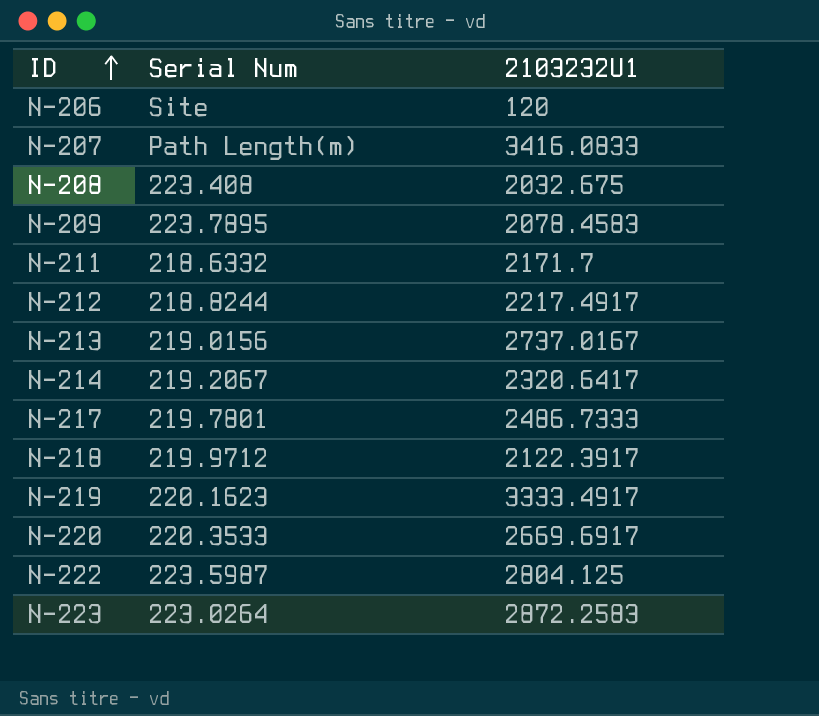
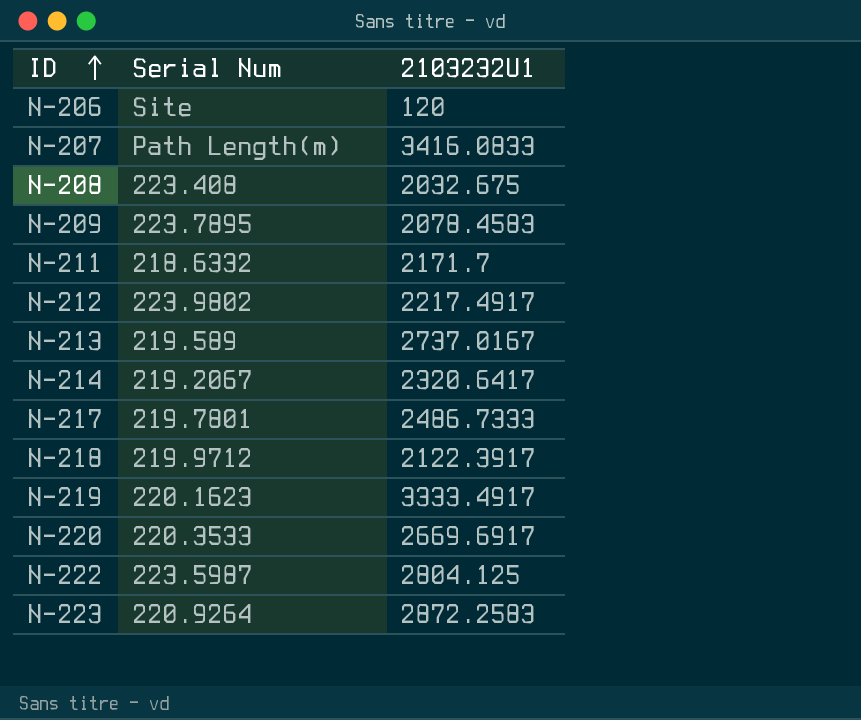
N-212 | Serial Num: 218.8244 -> 223.9802
N-213 | Serial Num: 219.0156 -> 219.589
N-223 | Serial Num: 223.0264 -> 220.9264

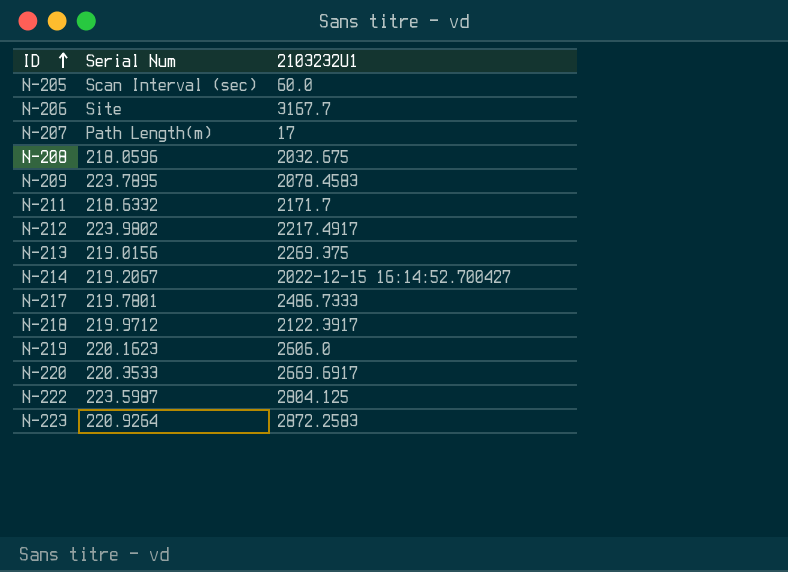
row N-205: none -> Scan Interval (sec) | 60.0
N-206 | 2103232U1: 120 -> 3167.7
N-207 | 2103232U1: 3416.0833 -> 17
N-208 | Serial Num: 223.408 -> 218.0596
N-213 | Serial Num: 219.589 -> 219.0156
N-213 | 2103232U1: 2737.0167 -> 2269.375
N-214 | 2103232U1: 2320.6417 -> 2022-12-15 16:14:52.700427
N-219 | 2103232U1: 3333.4917 -> 2606.0

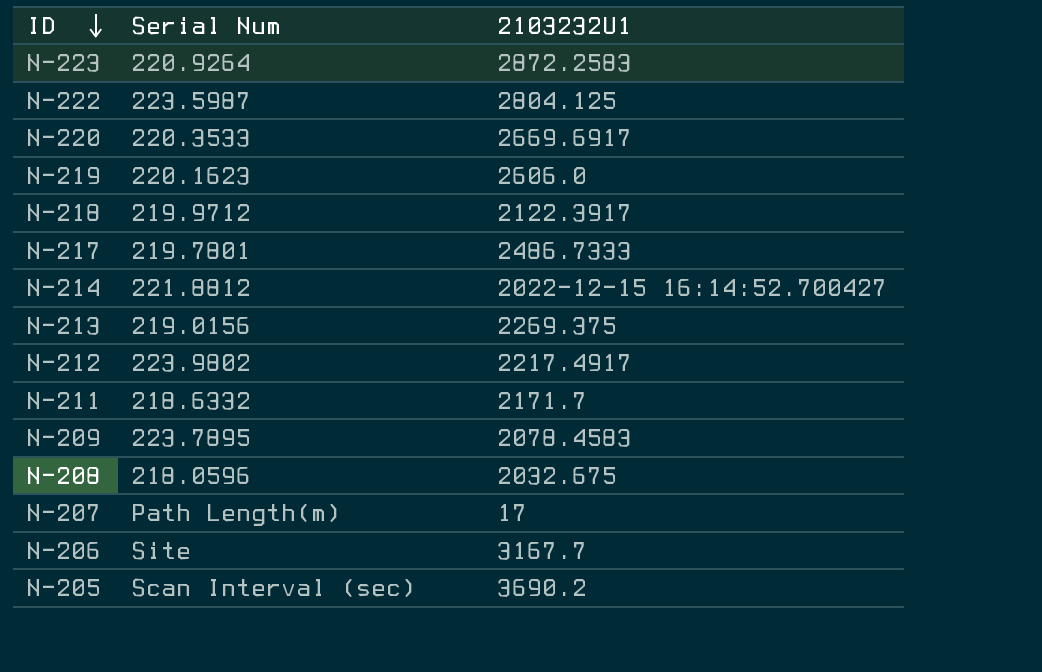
row order: ID ascending -> ID descending
N-214 | Serial Num: 219.2067 -> 221.8812
N-205 | 2103232U1: 60.0 -> 3690.2

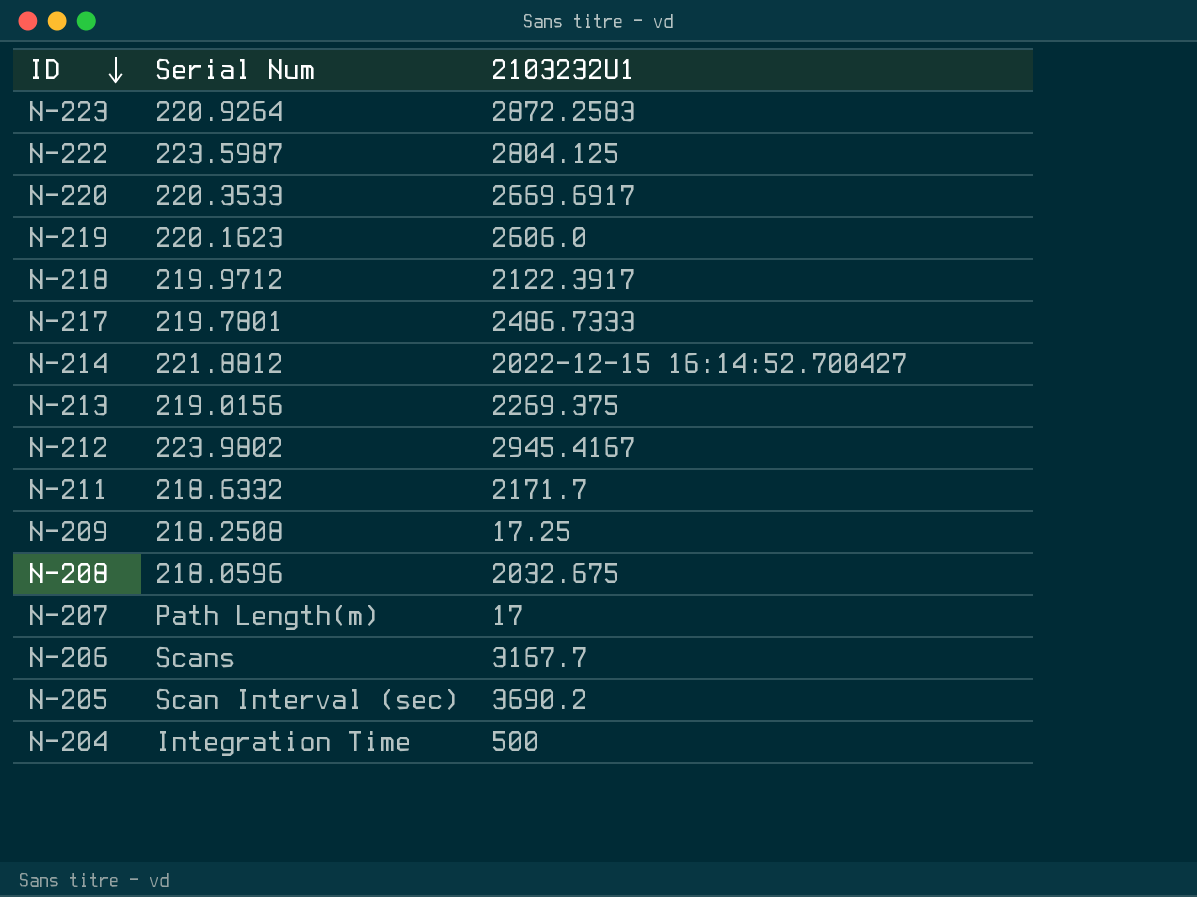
N-212 | 2103232U1: 2217.4917 -> 2945.4167
N-209 | Serial Num: 223.7895 -> 218.2508
N-209 | 2103232U1: 2078.4583 -> 17.25
N-206 | Serial Num: Site -> Scans
row N-204: none -> Integration Time | 500

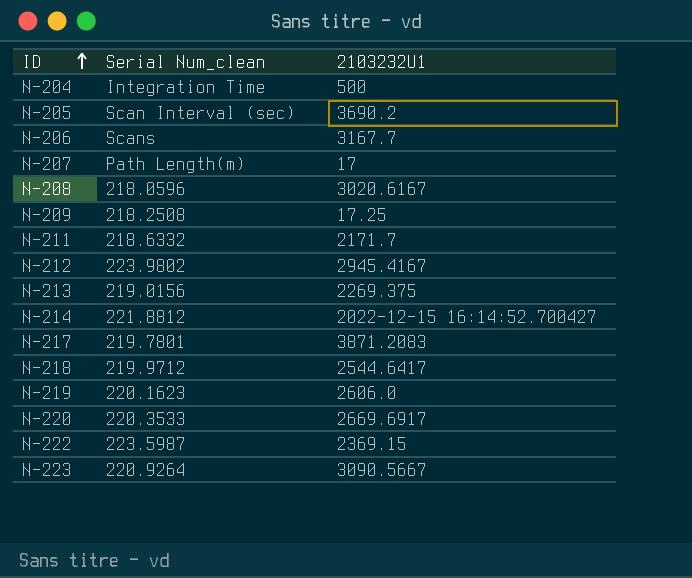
row order: ID descending -> ID ascending
column name: Serial Num -> Serial Num_clean
N-208 | 2103232U1: 2032.675 -> 3020.6167
N-217 | 2103232U1: 2486.7333 -> 3871.2083
N-218 | 2103232U1: 2122.3917 -> 2544.6417
N-222 | 2103232U1: 2804.125 -> 2369.15
N-223 | 2103232U1: 2872.2583 -> 3090.5667

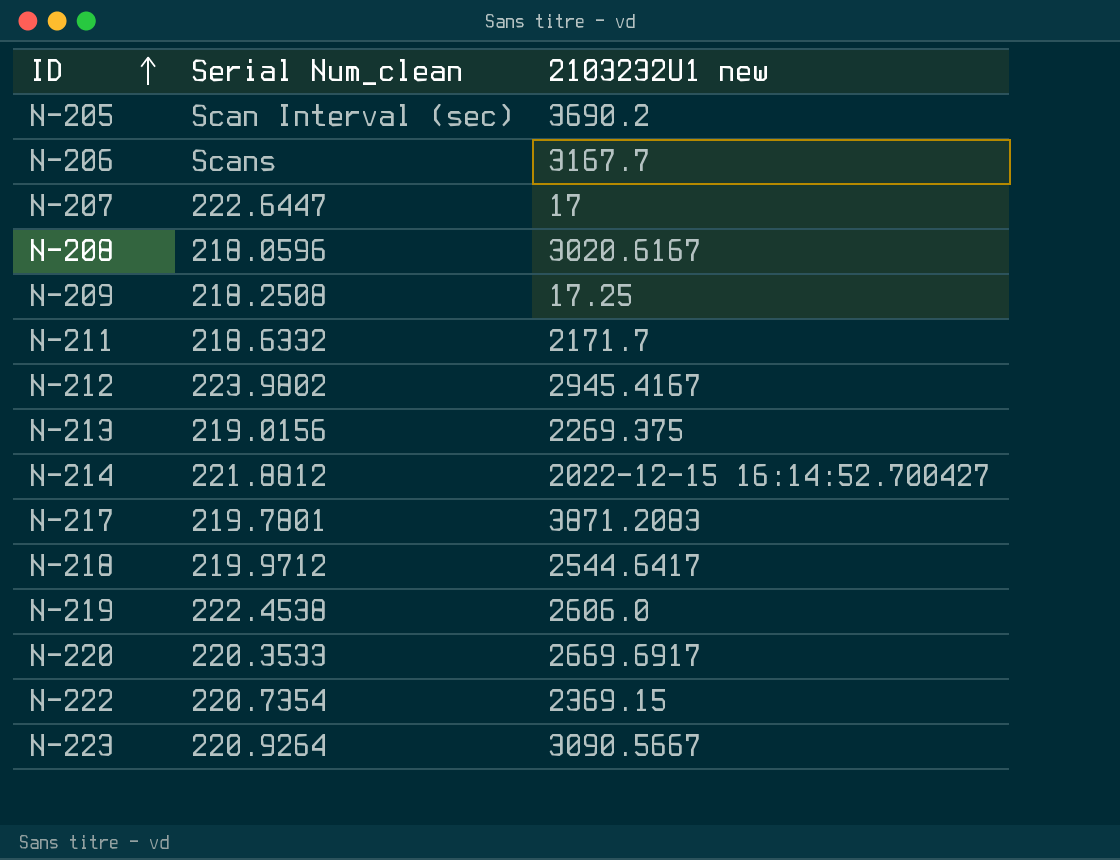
column name: 2103232U1 -> 2103232U1 new
row N-204: Integration Time | 500 -> none
N-207 | Serial Num_clean: Path Length(m) -> 222.6447
N-219 | Serial Num_clean: 220.1623 -> 222.4538
N-222 | Serial Num_clean: 223.5987 -> 220.7354

